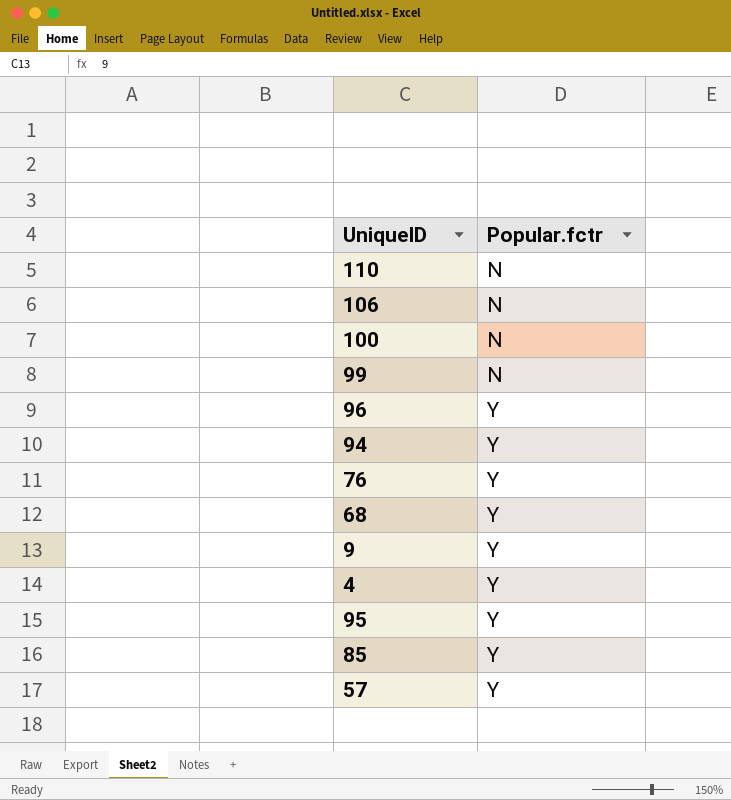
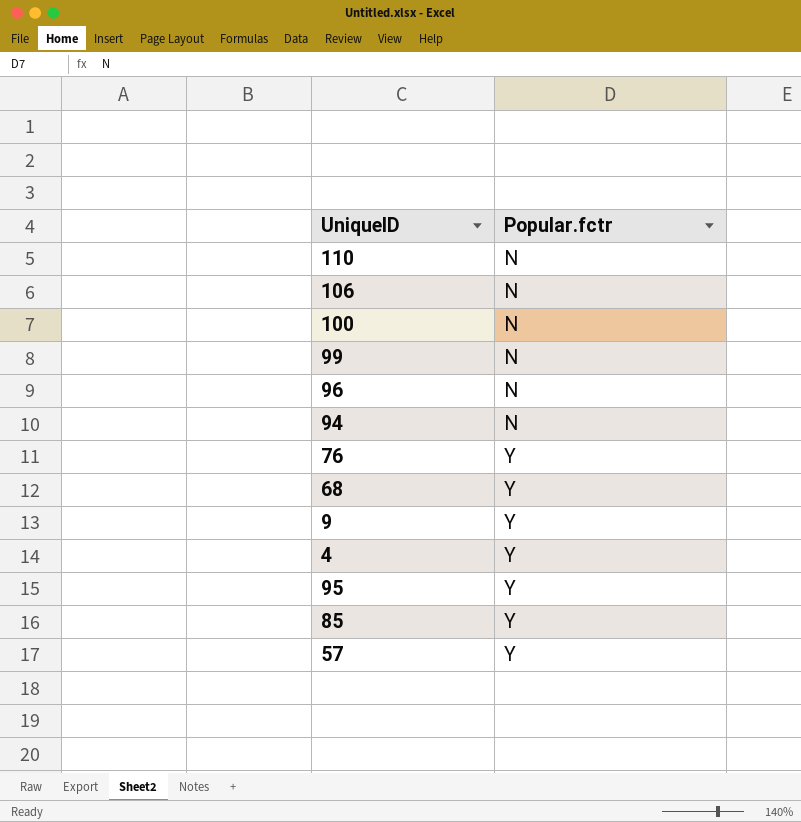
96 | Popular.fctr: Y -> N
94 | Popular.fctr: Y -> N

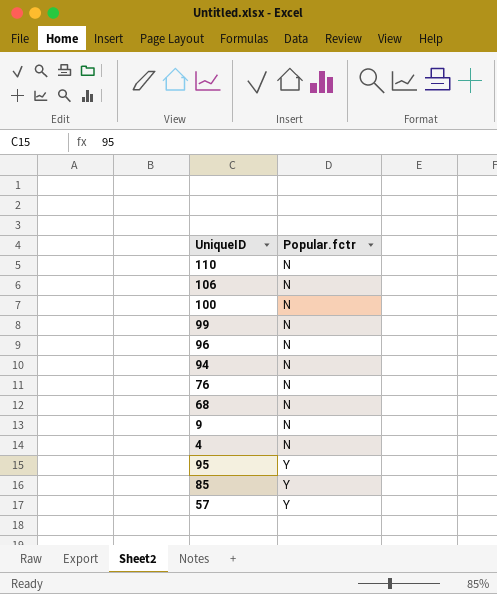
76 | Popular.fctr: Y -> N
68 | Popular.fctr: Y -> N
9 | Popular.fctr: Y -> N
4 | Popular.fctr: Y -> N

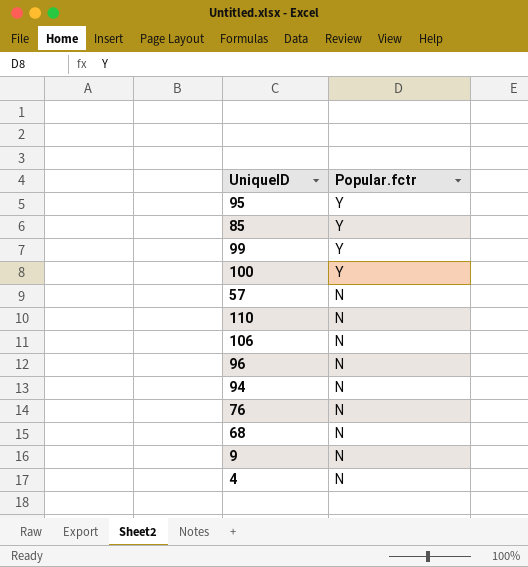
row order: Popular.fctr ascending -> Popular.fctr descending
99 | Popular.fctr: N -> Y
100 | Popular.fctr: N -> Y
57 | Popular.fctr: Y -> N

